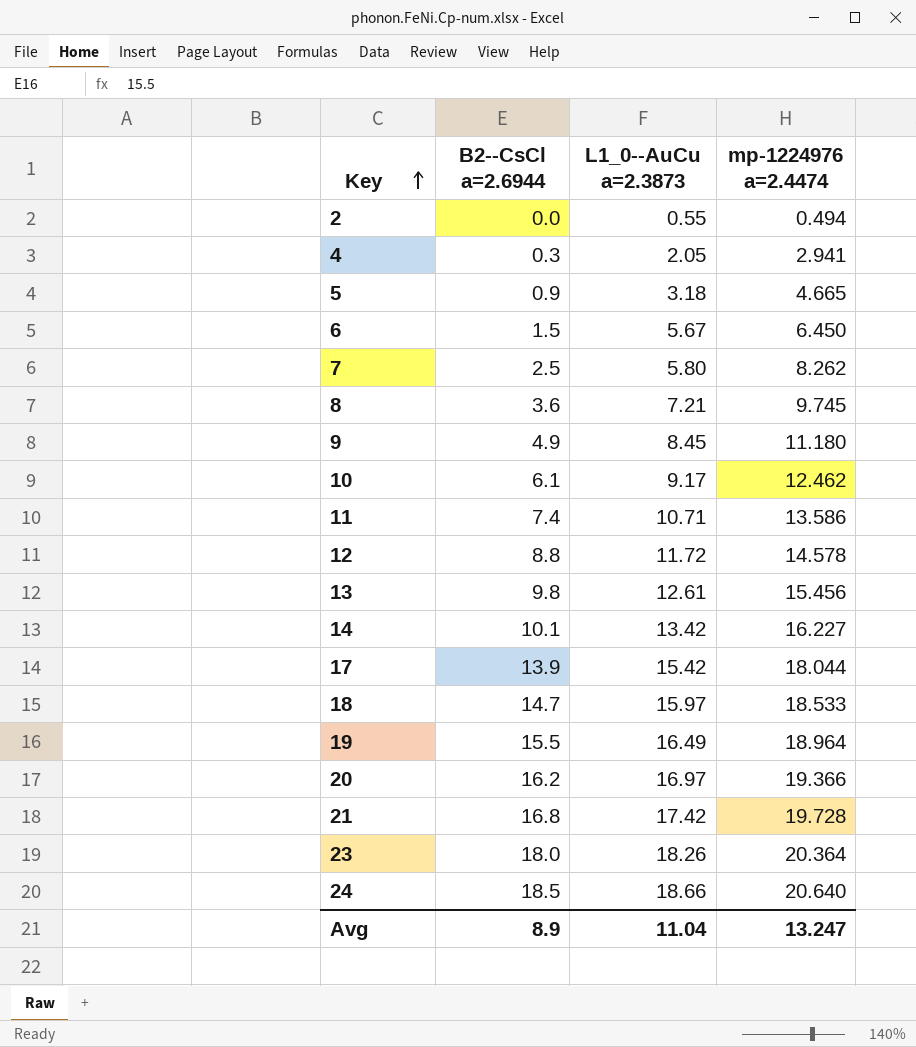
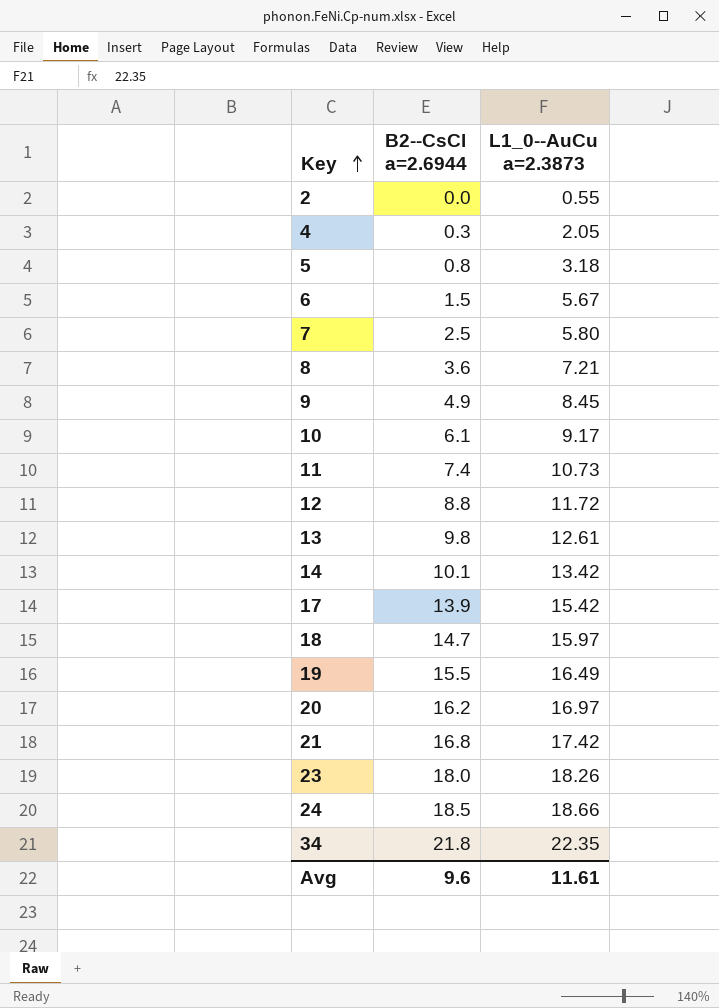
column mp-1224976 a=2.4474 | position: 4 -> none
5 | B2--CsCl a=2.6944: 0.9 -> 0.8
11 | L1_0--AuCu a=2.3873: 10.71 -> 10.73
row 34: none -> 21.8 | 22.35
Avg | B2--CsCl a=2.6944: 8.9 -> 9.6
Avg | L1_0--AuCu a=2.3873: 11.04 -> 11.61

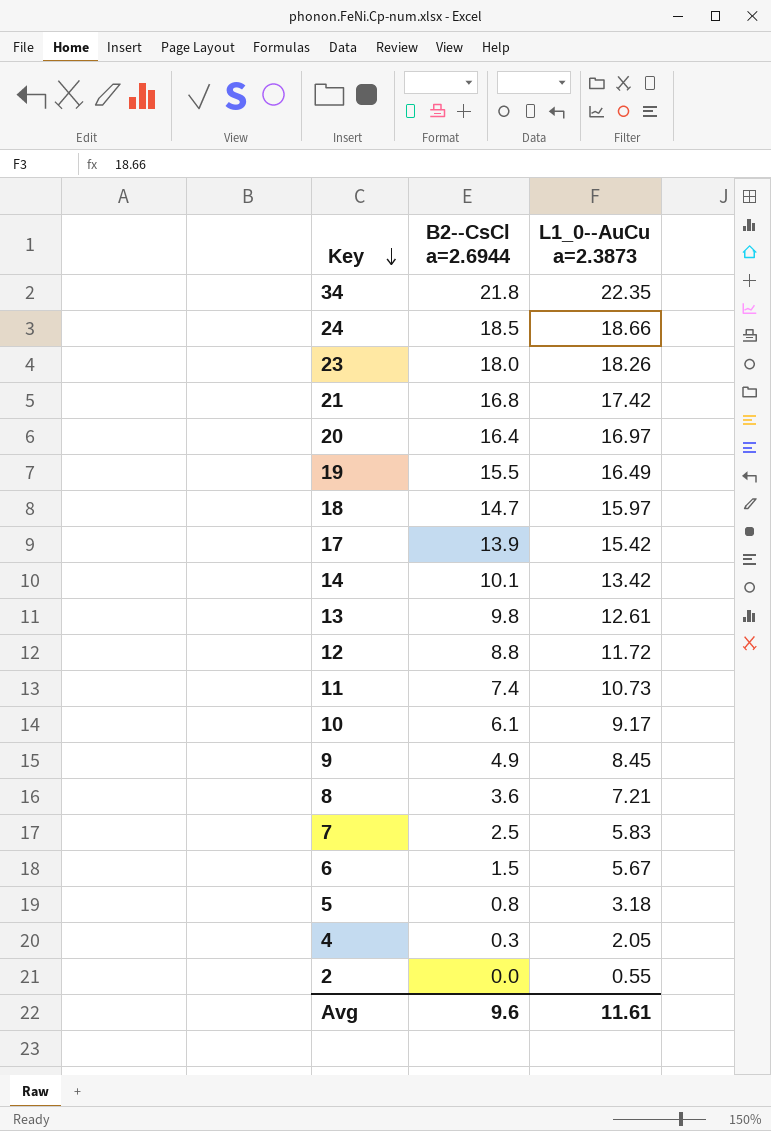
row order: Key ascending -> Key descending
20 | B2--CsCl a=2.6944: 16.2 -> 16.4
7 | L1_0--AuCu a=2.3873: 5.80 -> 5.83

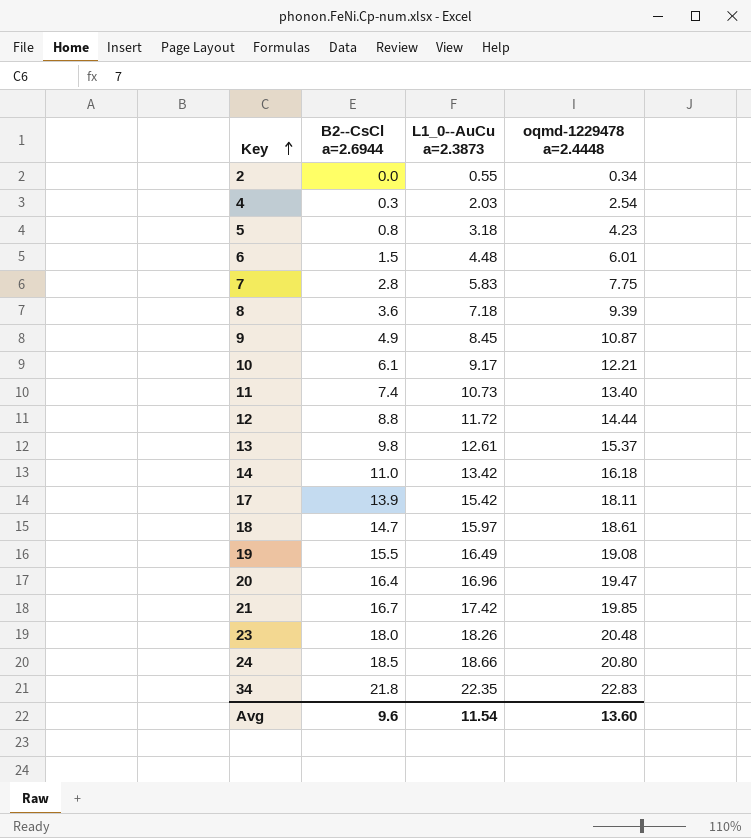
row order: Key descending -> Key ascending
column oqmd-1229478 a=2.4448 | position: none -> 4
4 | L1_0--AuCu a=2.3873: 2.05 -> 2.03
6 | L1_0--AuCu a=2.3873: 5.67 -> 4.48
7 | B2--CsCl a=2.6944: 2.5 -> 2.8
8 | L1_0--AuCu a=2.3873: 7.21 -> 7.18
14 | B2--CsCl a=2.6944: 10.1 -> 11.0
20 | L1_0--AuCu a=2.3873: 16.97 -> 16.96
21 | B2--CsCl a=2.6944: 16.8 -> 16.7
Avg | L1_0--AuCu a=2.3873: 11.61 -> 11.54

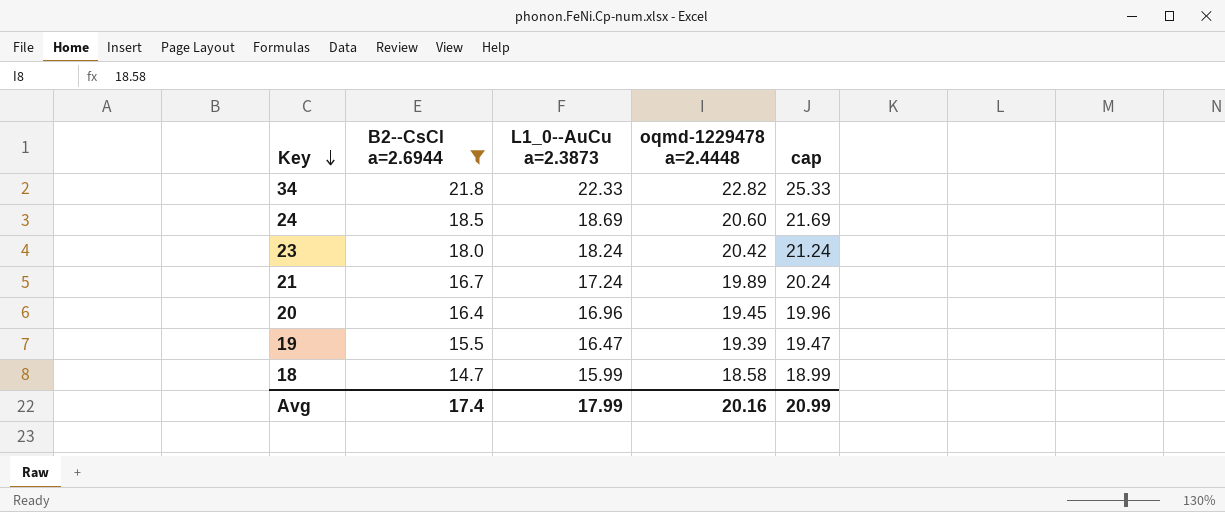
filter: none -> B2--CsCl a=2.6944 >= 14.7
row order: Key ascending -> Key descending
column cap | formula: none -> [L1_0--AuCu a=2.3873] + 3
34 | L1_0--AuCu a=2.3873: 22.35 -> 22.33
34 | oqmd-1229478 a=2.4448: 22.83 -> 22.82
24 | L1_0--AuCu a=2.3873: 18.66 -> 18.69
24 | oqmd-1229478 a=2.4448: 20.80 -> 20.60
23 | L1_0--AuCu a=2.3873: 18.26 -> 18.24
23 | oqmd-1229478 a=2.4448: 20.48 -> 20.42
21 | L1_0--AuCu a=2.3873: 17.42 -> 17.24
21 | oqmd-1229478 a=2.4448: 19.85 -> 19.89
20 | oqmd-1229478 a=2.4448: 19.47 -> 19.45
19 | L1_0--AuCu a=2.3873: 16.49 -> 16.47
19 | oqmd-1229478 a=2.4448: 19.08 -> 19.39
18 | L1_0--AuCu a=2.3873: 15.97 -> 15.99
18 | oqmd-1229478 a=2.4448: 18.61 -> 18.58
Avg | B2--CsCl a=2.6944: 9.6 -> 17.4
Avg | L1_0--AuCu a=2.3873: 11.54 -> 17.99
Avg | oqmd-1229478 a=2.4448: 13.60 -> 20.16

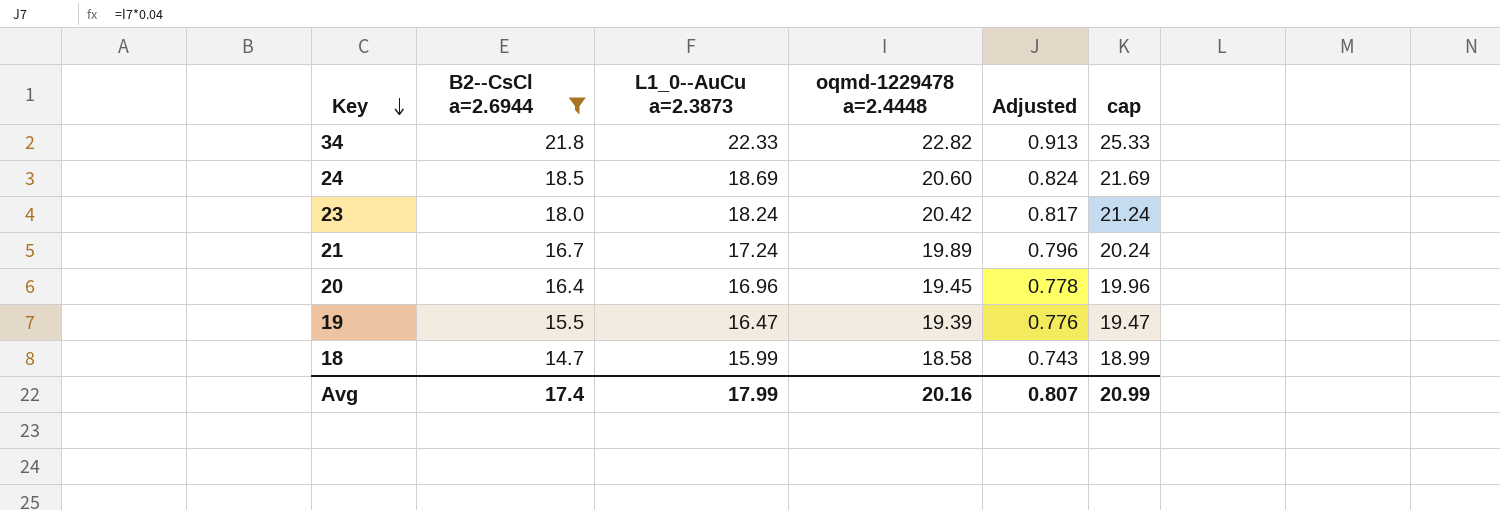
column Adjusted | formula: none -> [oqmd-1229478 a=2.4448] * 0.04

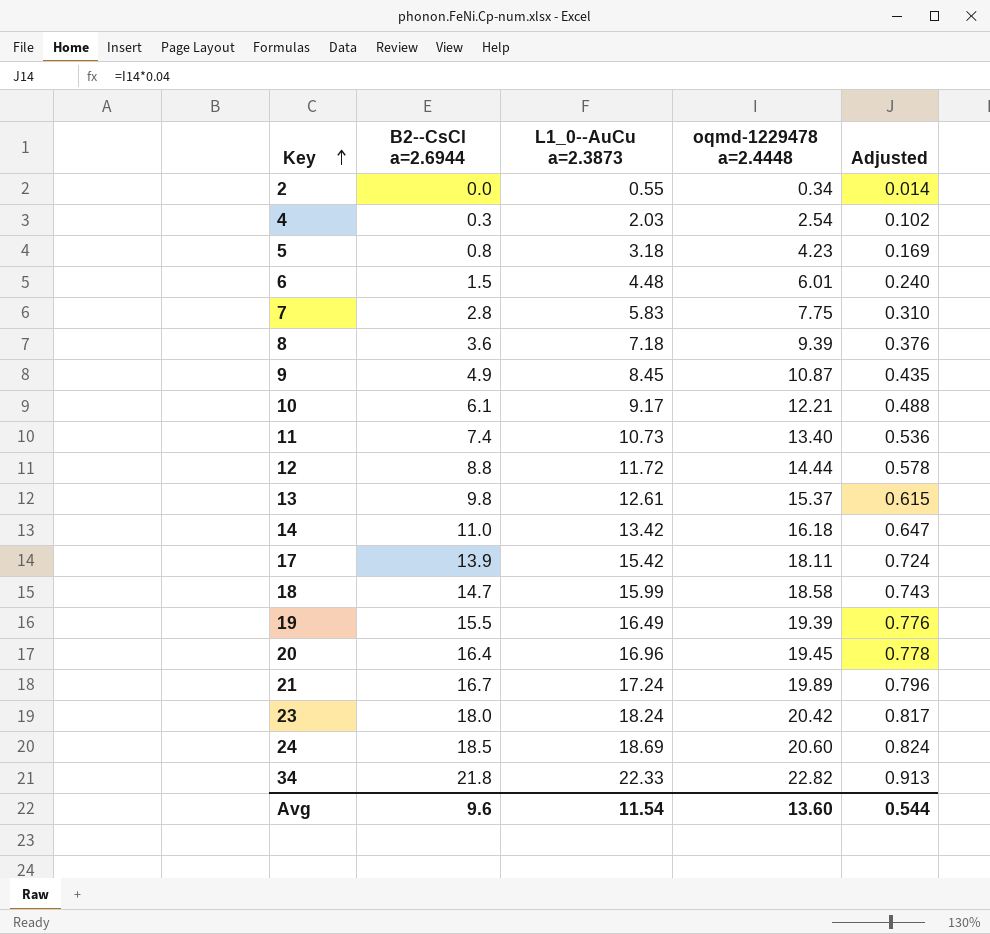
filter: B2--CsCl a=2.6944 >= 14.7 -> none
row order: Key descending -> Key ascending
column cap | formula: [L1_0--AuCu a=2.3873] + 3 -> none
19 | L1_0--AuCu a=2.3873: 16.47 -> 16.49
Avg | B2--CsCl a=2.6944: 17.4 -> 9.6
Avg | L1_0--AuCu a=2.3873: 17.99 -> 11.54
Avg | oqmd-1229478 a=2.4448: 20.16 -> 13.60
Avg | Adjusted: 0.807 -> 0.544

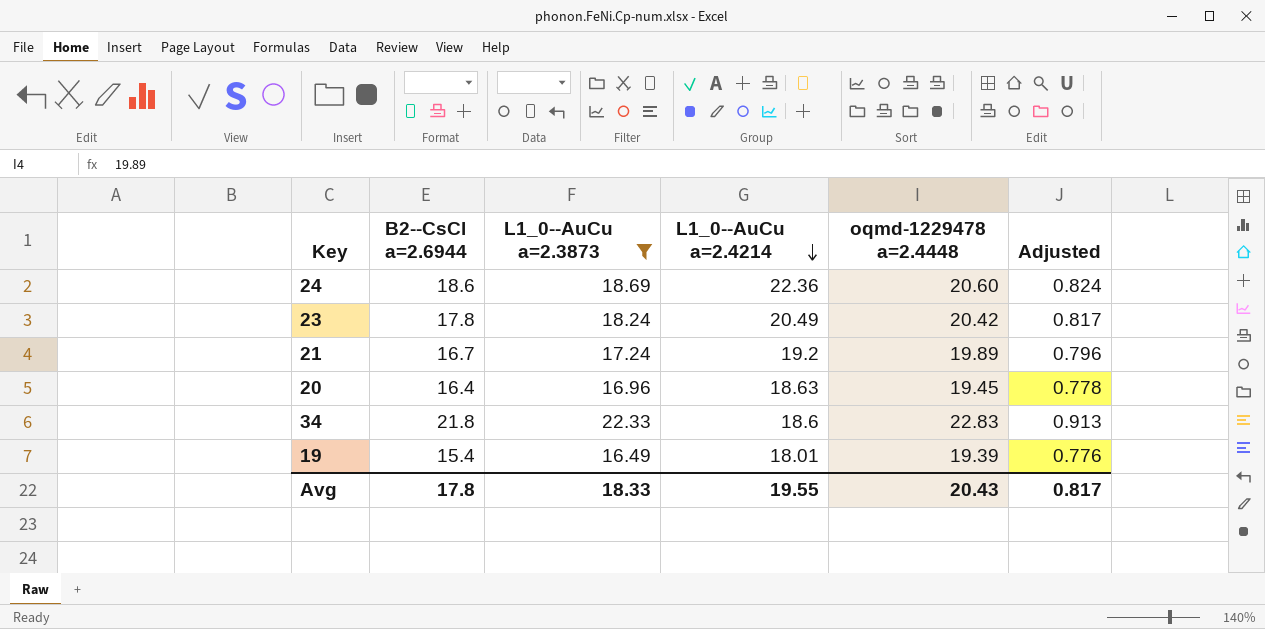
filter: none -> L1_0--AuCu a=2.3873 >= 16.49
row order: Key ascending -> L1_0--AuCu a=2.4214 descending
column L1_0--AuCu a=2.4214 | position: none -> 4
24 | B2--CsCl a=2.6944: 18.5 -> 18.6
23 | B2--CsCl a=2.6944: 18.0 -> 17.8
34 | oqmd-1229478 a=2.4448: 22.82 -> 22.83
19 | B2--CsCl a=2.6944: 15.5 -> 15.4
Avg | B2--CsCl a=2.6944: 9.6 -> 17.8
Avg | L1_0--AuCu a=2.3873: 11.54 -> 18.33
Avg | oqmd-1229478 a=2.4448: 13.60 -> 20.43
Avg | Adjusted: 0.544 -> 0.817

